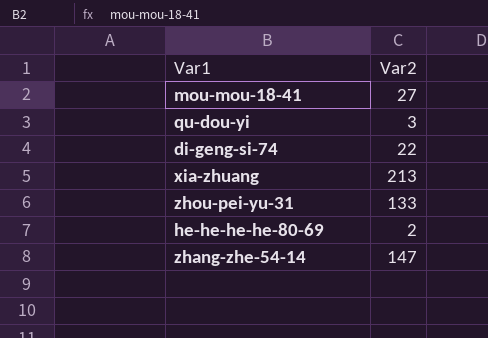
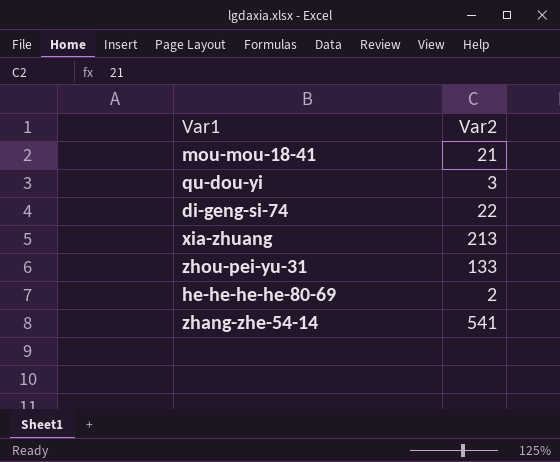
mou-mou-18-41 | Var2: 27 -> 21
zhang-zhe-54-14 | Var2: 147 -> 541

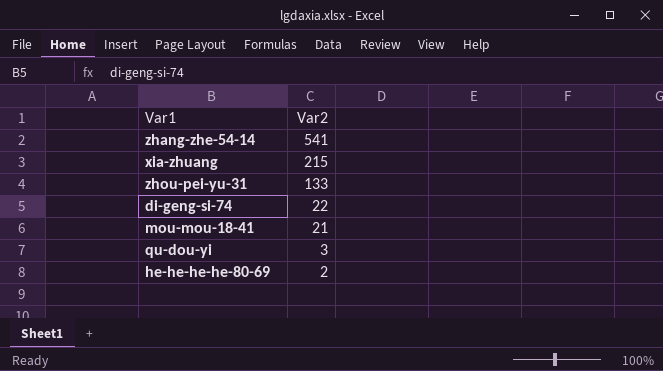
row order: none -> Var2 descending
xia-zhuang | Var2: 213 -> 215

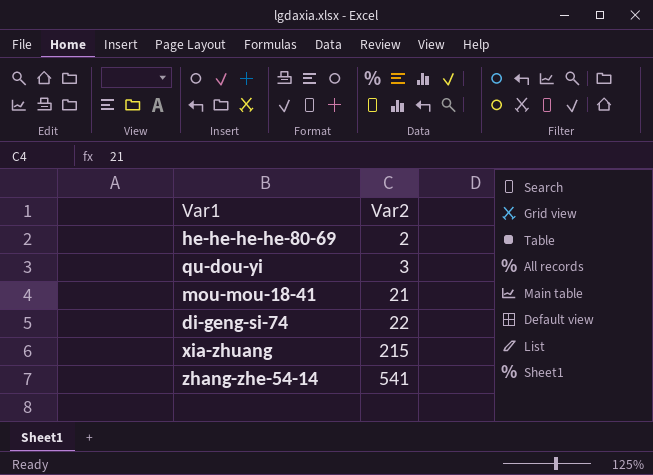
row order: Var2 descending -> Var2 ascending
row zhou-pei-yu-31: 133 -> none

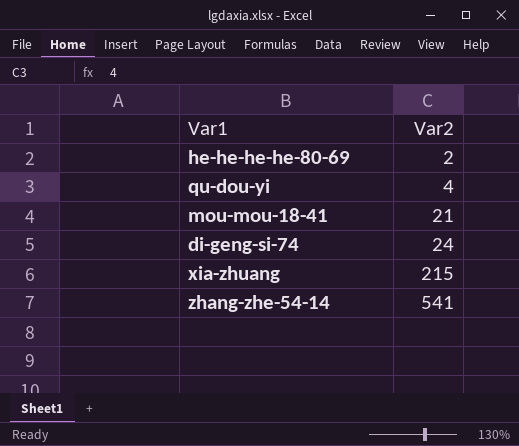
qu-dou-yi | Var2: 3 -> 4
di-geng-si-74 | Var2: 22 -> 24

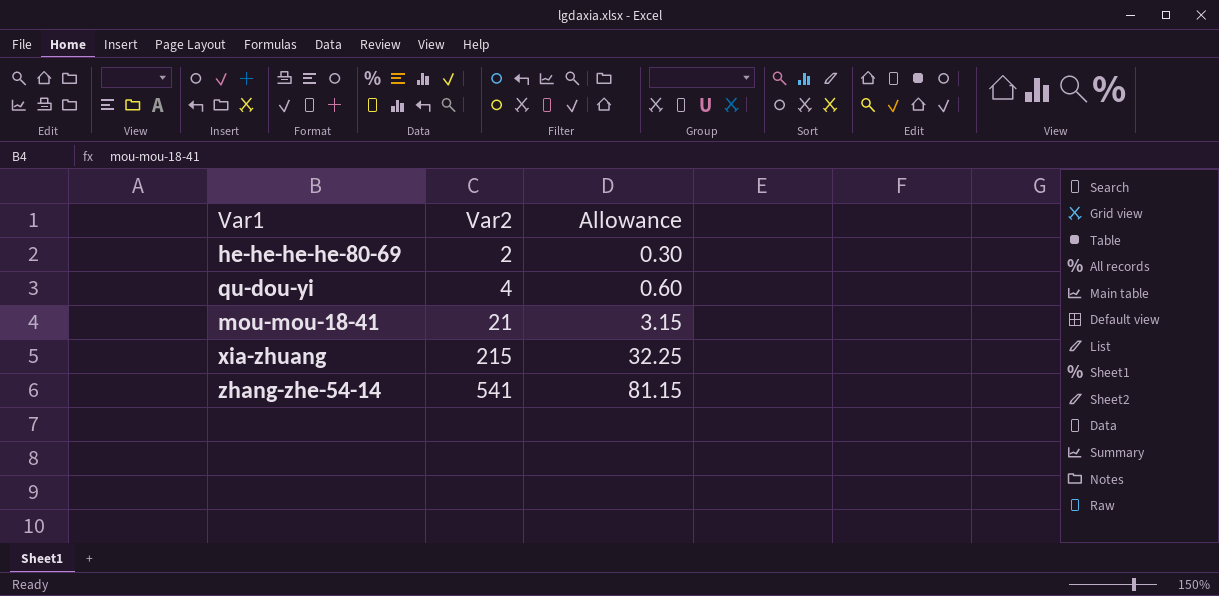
column Allowance | formula: none -> [Var2] * 0.15
row di-geng-si-74: 24 -> none

